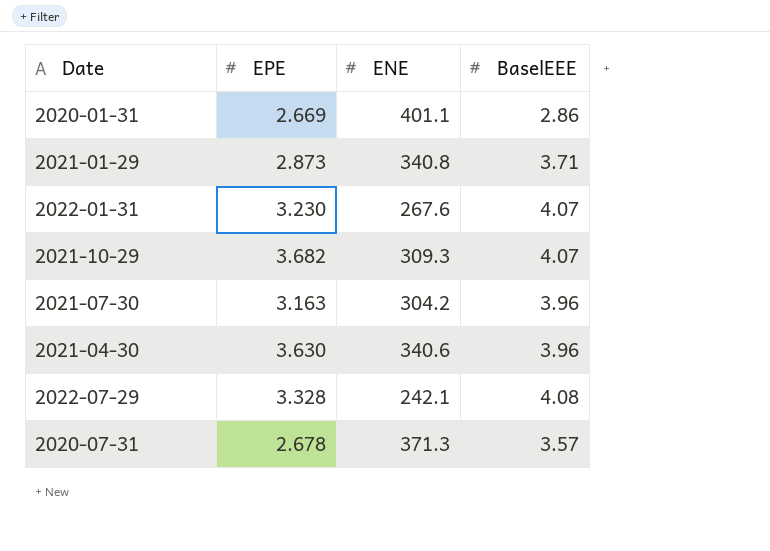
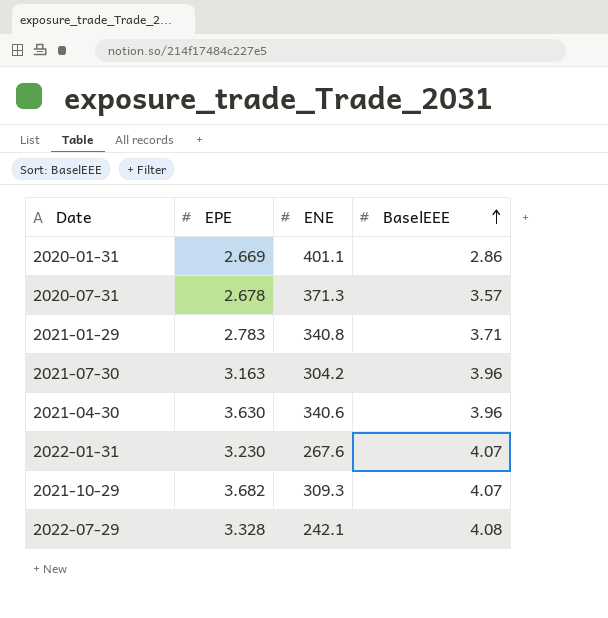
row order: none -> BaselEEE ascending
2021-01-29 | EPE: 2.873 -> 2.783

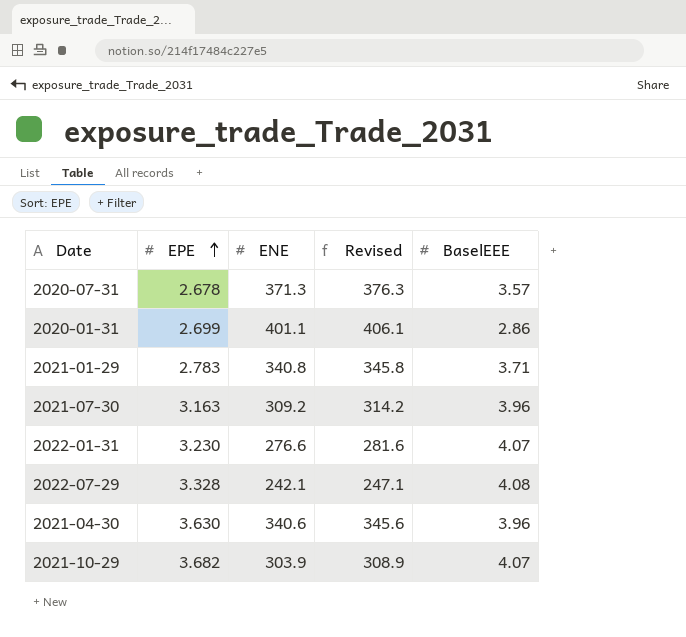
row order: BaselEEE ascending -> EPE ascending
column Revised | formula: none -> [ENE] + 5
2020-01-31 | EPE: 2.669 -> 2.699
2021-07-30 | ENE: 304.2 -> 309.2
2022-01-31 | ENE: 267.6 -> 276.6
2021-10-29 | ENE: 309.3 -> 303.9

